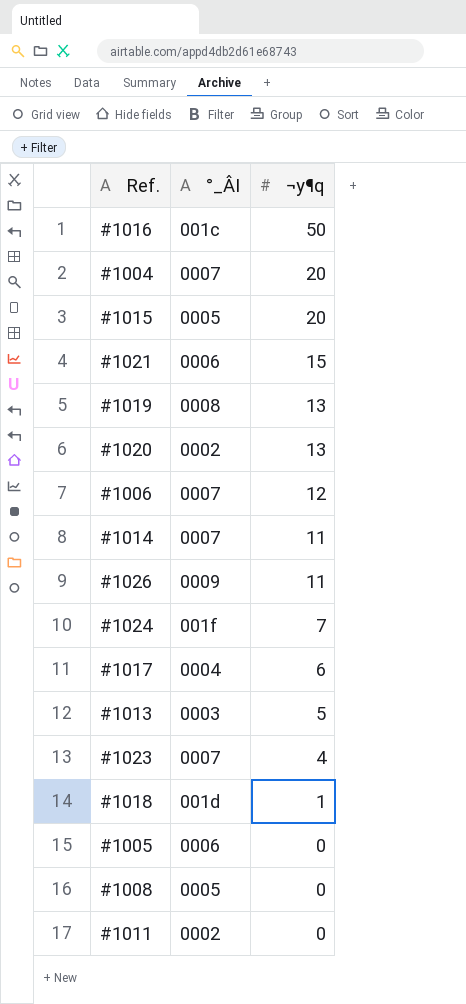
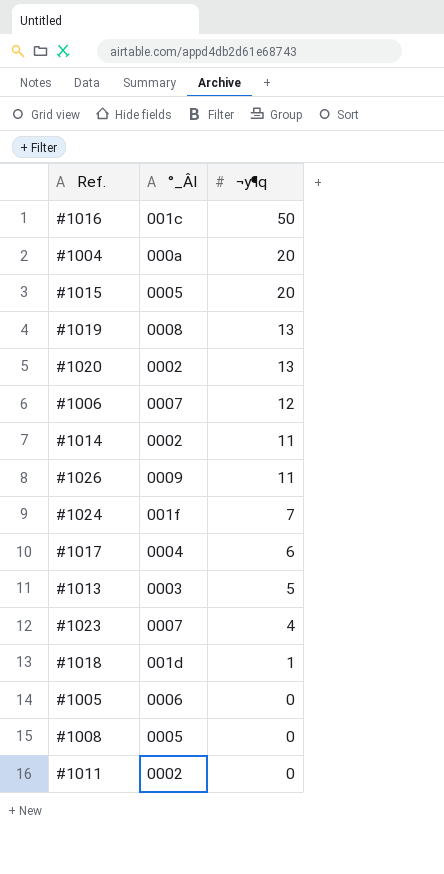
row #1021: 0006 | 15 -> none
#1004 | °_ÂI: 0007 -> 000a
#1014 | °_ÂI: 0007 -> 0002

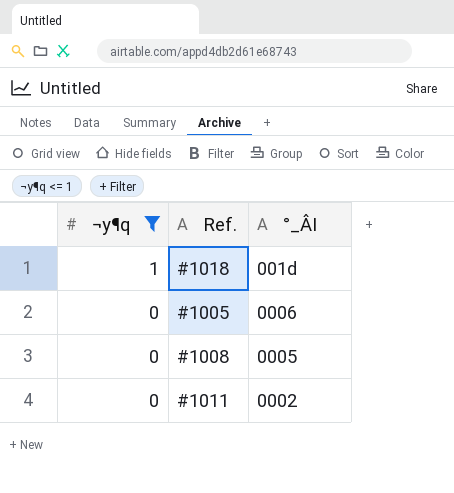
filter: none -> ¬y¶q <= 1
column ¬y¶q | position: 3 -> 1

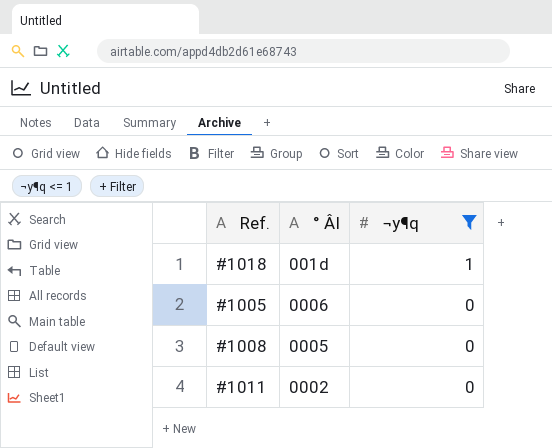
column name: °_ÂI -> ° ÂI
column ¬y¶q | position: 1 -> 3

